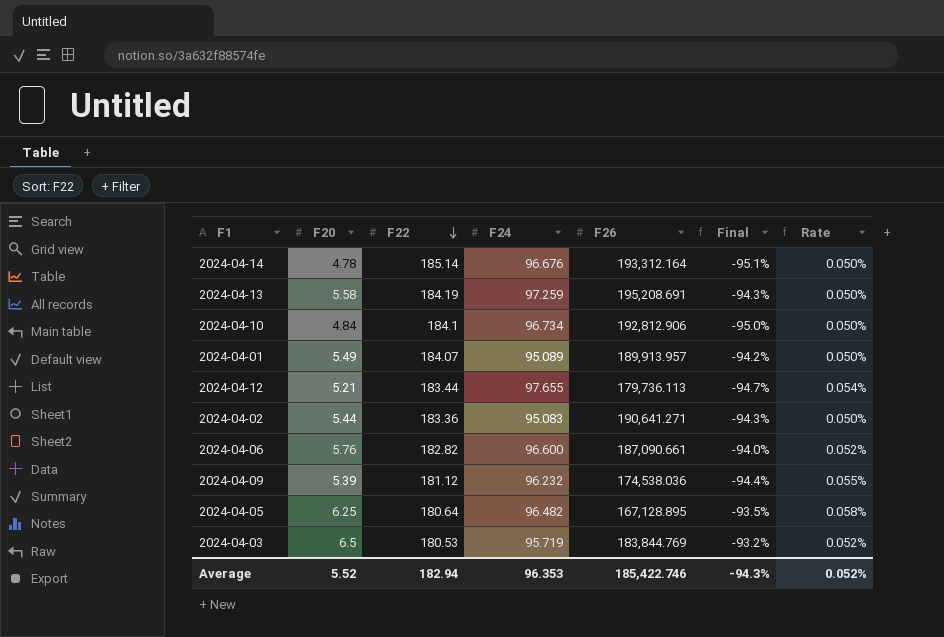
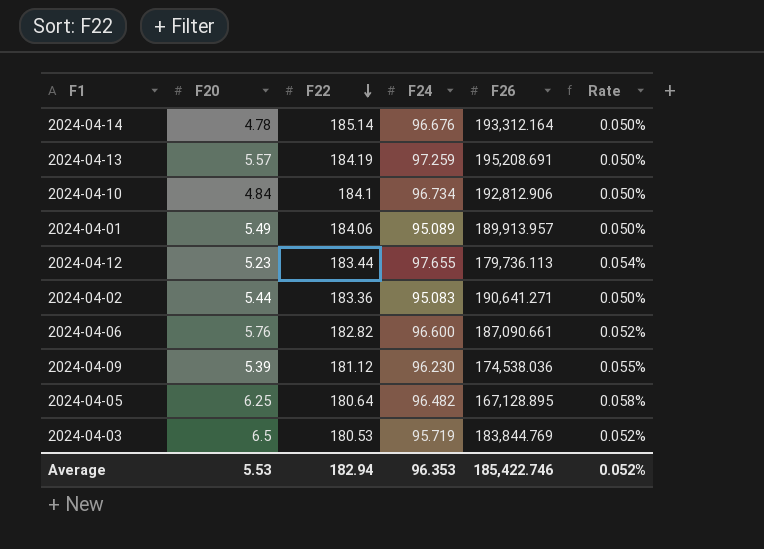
column Final | formula: ([F20] - [F24]) / [F24] -> none
2024-04-13 | F20: 5.58 -> 5.57
2024-04-01 | F22: 184.07 -> 184.06
2024-04-12 | F20: 5.21 -> 5.23
2024-04-09 | F24: 96.232 -> 96.230
Average | F20: 5.52 -> 5.53

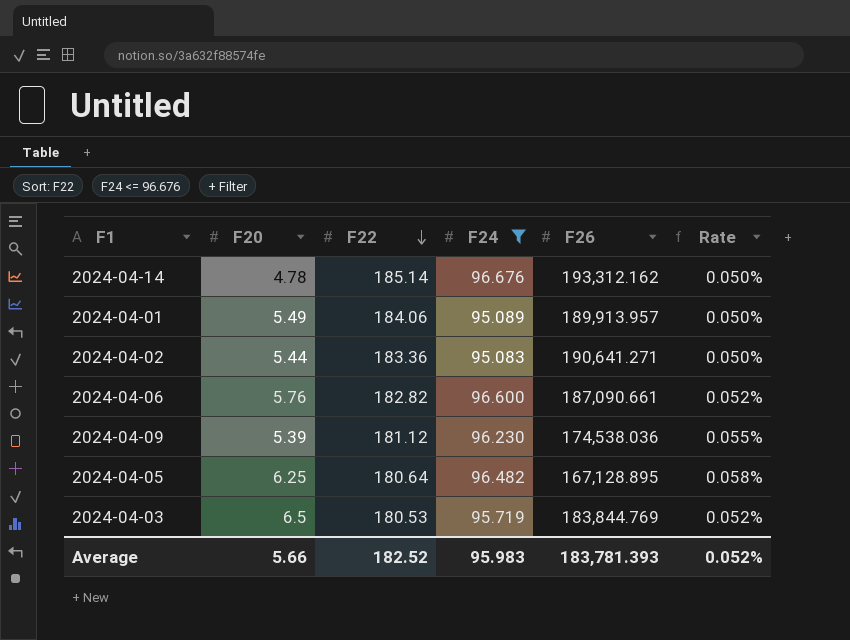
filter: none -> F24 <= 96.676
2024-04-14 | F26: 193,312.164 -> 193,312.162
Average | F20: 5.53 -> 5.66
Average | F22: 182.94 -> 182.52
Average | F24: 96.353 -> 95.983
Average | F26: 185,422.746 -> 183,781.393

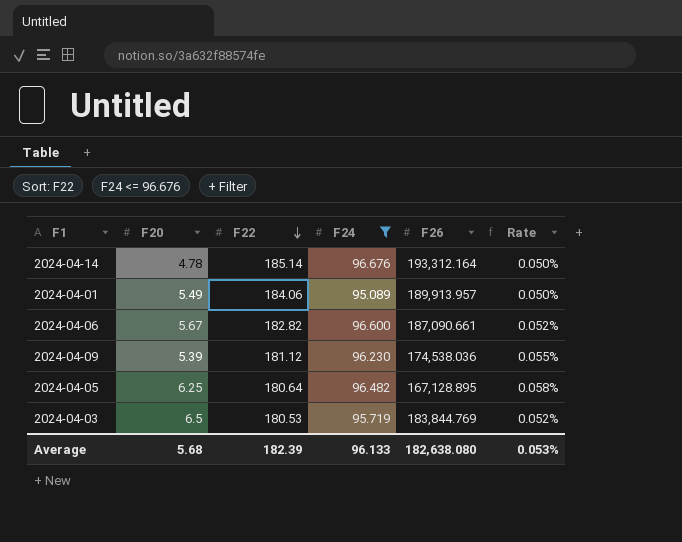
row 2024-04-02: 5.44 | 183.36 | 95.083 | 190,641.271 | 0.050% -> none
2024-04-14 | F26: 193,312.162 -> 193,312.164
2024-04-06 | F20: 5.76 -> 5.67
Average | F20: 5.66 -> 5.68
Average | F22: 182.52 -> 182.39
Average | F24: 95.983 -> 96.133
Average | F26: 183,781.393 -> 182,638.080
Average | Rate: 0.052% -> 0.053%

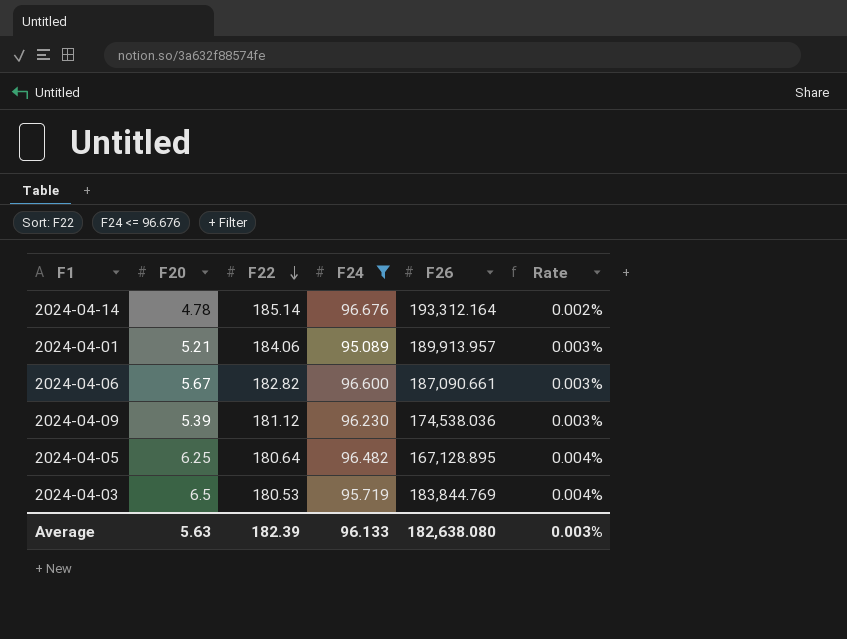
column Rate | formula: [F24] / [F26] -> [F20] / [F26]
2024-04-01 | F20: 5.49 -> 5.21
Average | F20: 5.68 -> 5.63
Average | Rate: 0.053% -> 0.003%

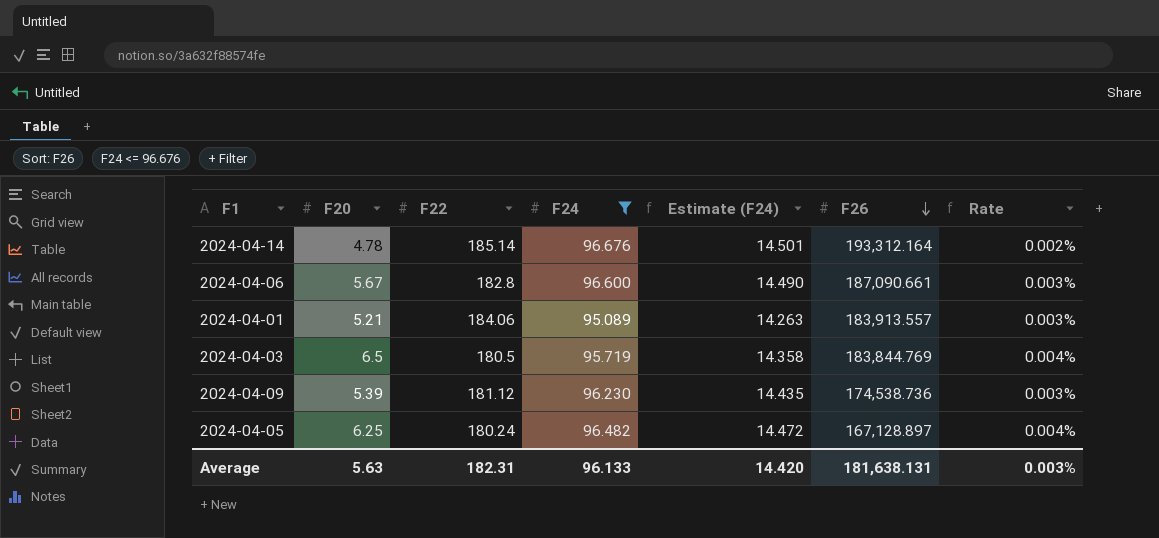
row order: F22 descending -> F26 descending
column Estimate (F24) | formula: none -> [F24] * 0.15
2024-04-06 | F22: 182.82 -> 182.8
2024-04-01 | F26: 189,913.957 -> 183,913.557
2024-04-03 | F22: 180.53 -> 180.5
2024-04-09 | F26: 174,538.036 -> 174,538.736
2024-04-05 | F22: 180.64 -> 180.24
2024-04-05 | F26: 167,128.895 -> 167,128.897
Average | F22: 182.39 -> 182.31
Average | F26: 182,638.080 -> 181,638.131

